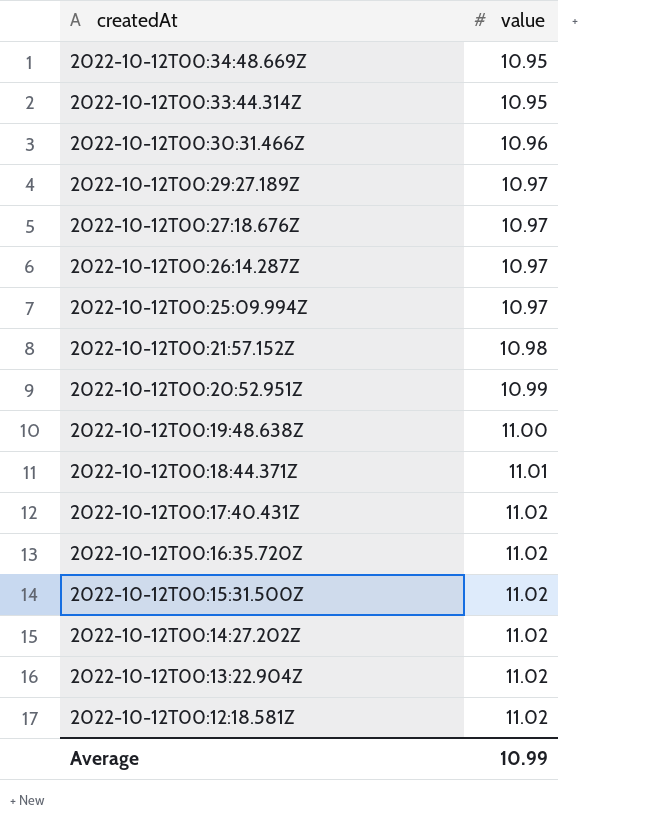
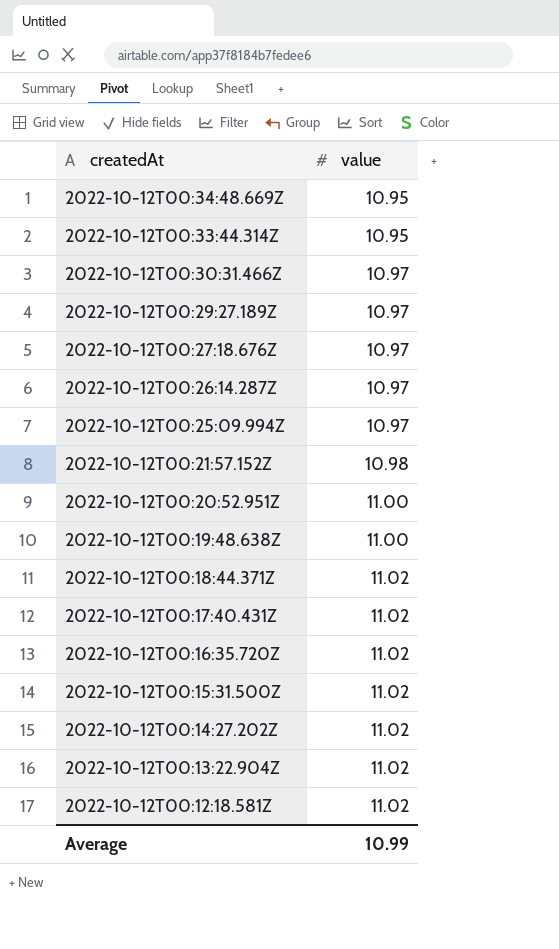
2022-10-12T00:30:31.466Z | value: 10.96 -> 10.97
2022-10-12T00:20:52.951Z | value: 10.99 -> 11.00
2022-10-12T00:18:44.371Z | value: 11.01 -> 11.02

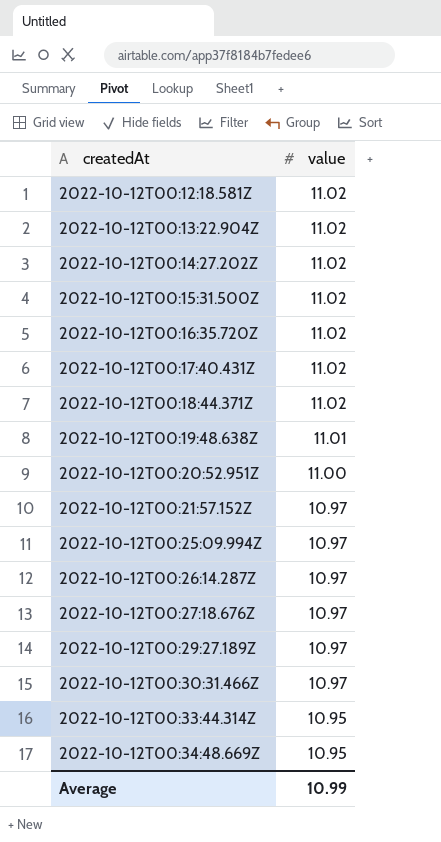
row order: createdAt descending -> createdAt ascending
2022-10-12T00:19:48.638Z | value: 11.00 -> 11.01
2022-10-12T00:21:57.152Z | value: 10.98 -> 10.97

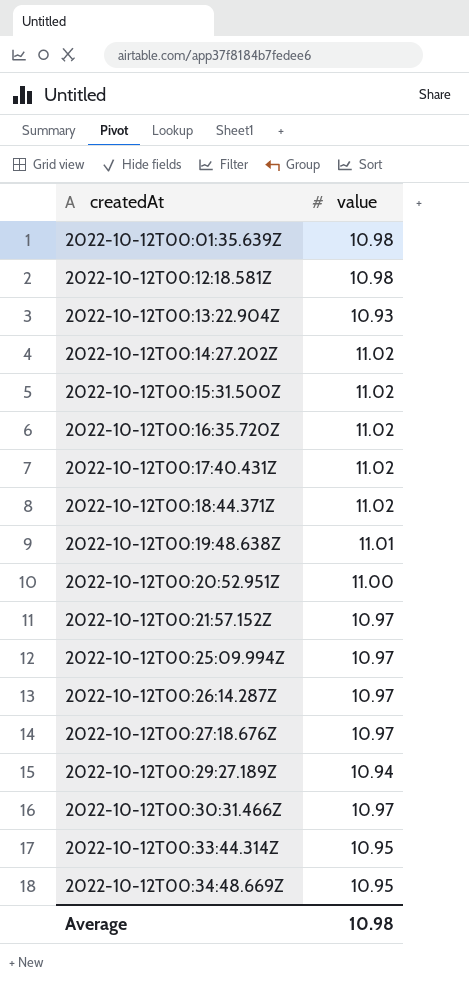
row 2022-10-12T00:01:35.639Z: none -> 10.98
2022-10-12T00:12:18.581Z | value: 11.02 -> 10.98
2022-10-12T00:13:22.904Z | value: 11.02 -> 10.93
2022-10-12T00:29:27.189Z | value: 10.97 -> 10.94
Average | value: 10.99 -> 10.98

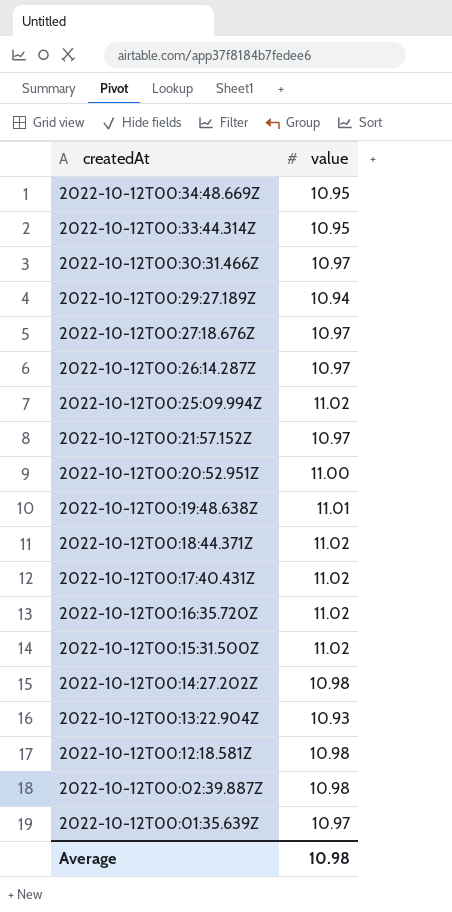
row order: createdAt ascending -> createdAt descending
2022-10-12T00:25:09.994Z | value: 10.97 -> 11.02
2022-10-12T00:14:27.202Z | value: 11.02 -> 10.98
row 2022-10-12T00:02:39.887Z: none -> 10.98
2022-10-12T00:01:35.639Z | value: 10.98 -> 10.97

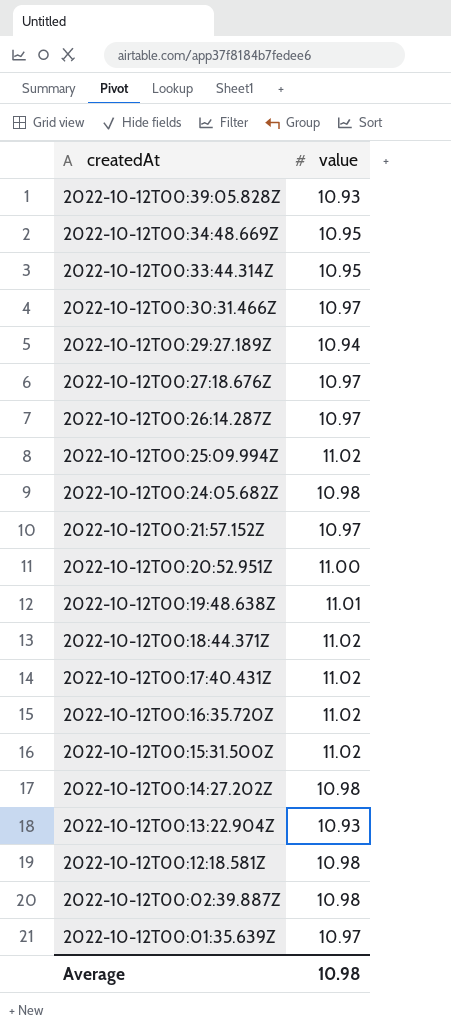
row 2022-10-12T00:39:05.828Z: none -> 10.93
row 2022-10-12T00:24:05.682Z: none -> 10.98

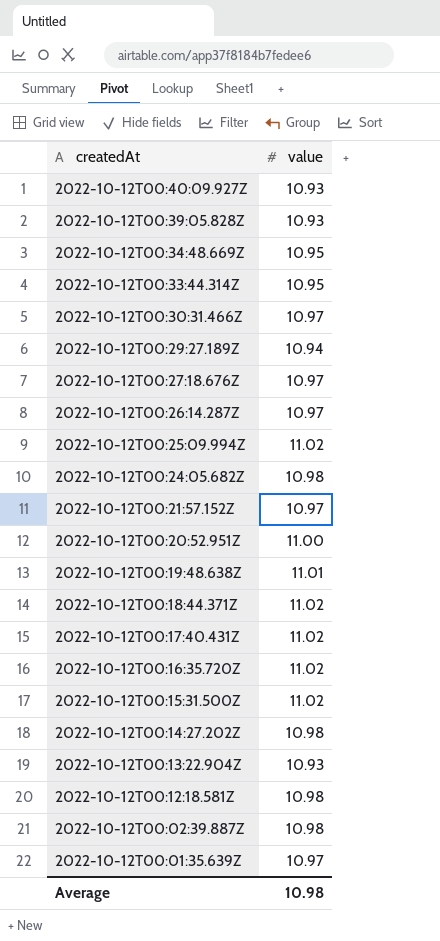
row 2022-10-12T00:40:09.927Z: none -> 10.93

